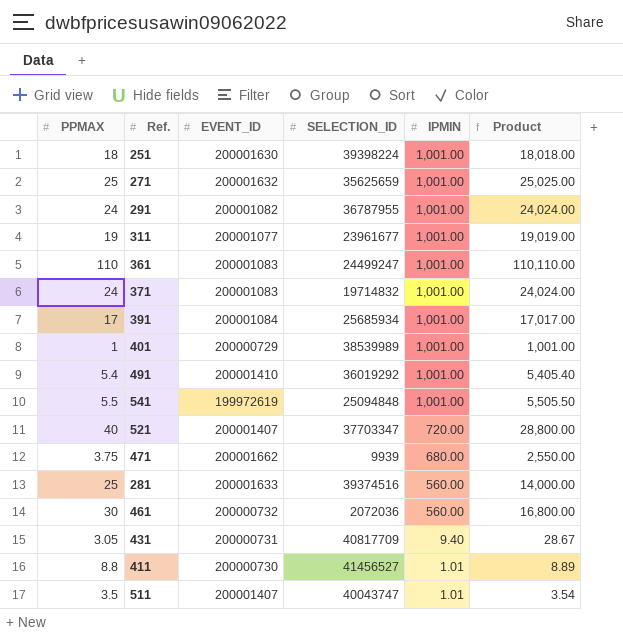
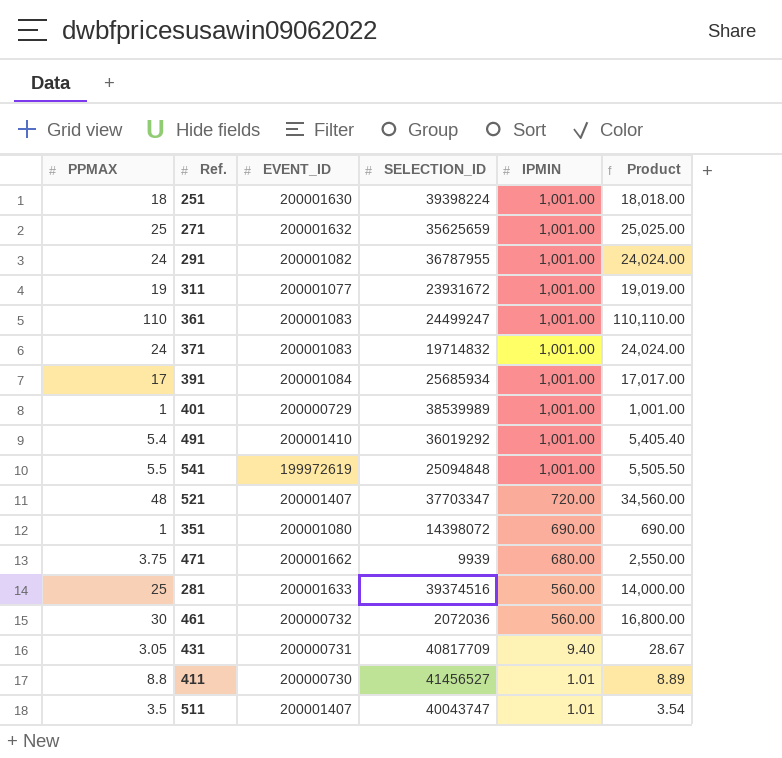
311 | SELECTION_ID: 23961677 -> 23931672
521 | PPMAX: 40 -> 48
521 | Product: 28,800.00 -> 34,560.00
row 351: none -> 1 | 200001080 | 14398072 | 690.00 | 690.00

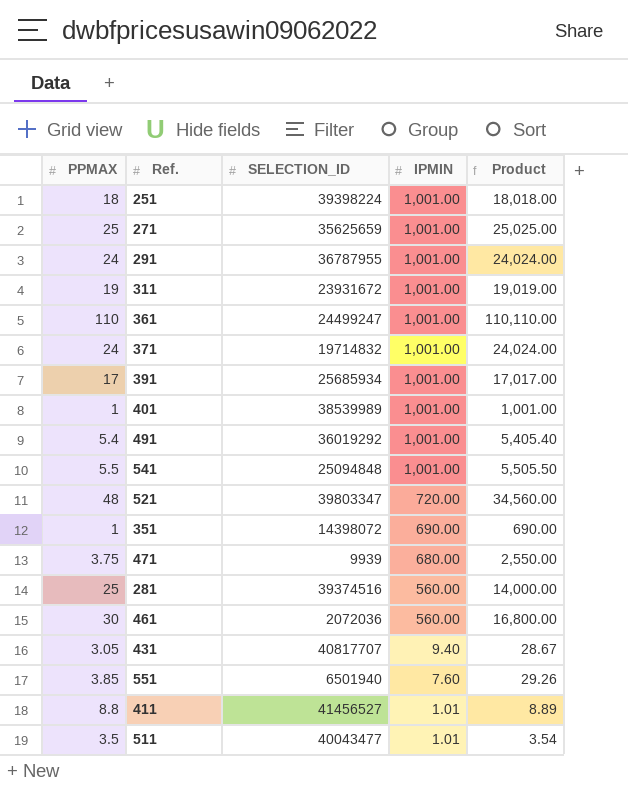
column EVENT_ID | position: 3 -> none
521 | SELECTION_ID: 37703347 -> 39803347
431 | SELECTION_ID: 40817709 -> 40817707
row 551: none -> 3.85 | 6501940 | 7.60 | 29.26
511 | SELECTION_ID: 40043747 -> 40043477

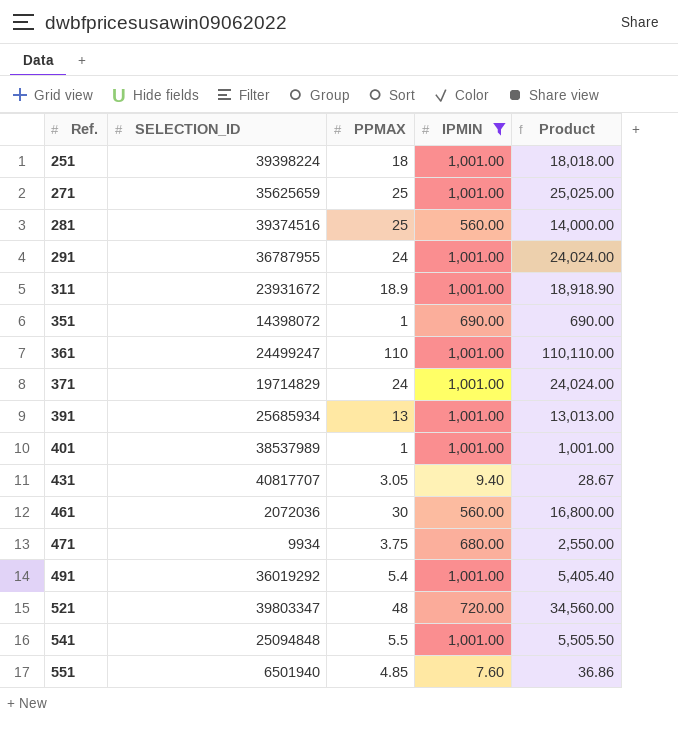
filter: none -> IPMIN != 1.01
row order: IPMIN descending -> Ref. ascending
column PPMAX | position: 1 -> 3
311 | PPMAX: 19 -> 18.9
311 | Product: 19,019.00 -> 18,918.90
371 | SELECTION_ID: 19714832 -> 19714829
391 | PPMAX: 17 -> 13
391 | Product: 17,017.00 -> 13,013.00
401 | SELECTION_ID: 38539989 -> 38537989
471 | SELECTION_ID: 9939 -> 9934
551 | PPMAX: 3.85 -> 4.85
551 | Product: 29.26 -> 36.86

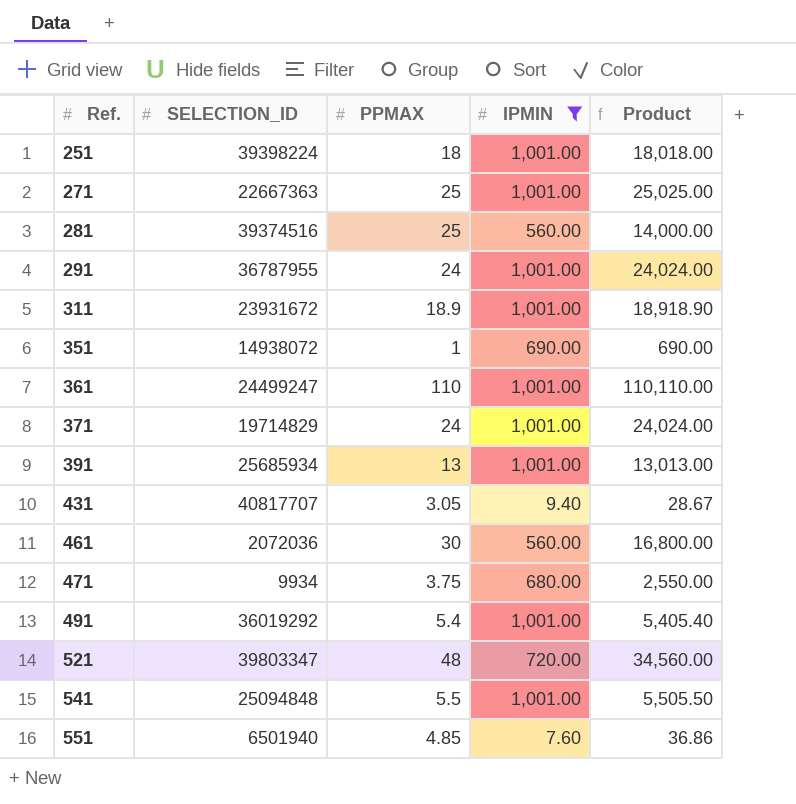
row 401: 38537989 | 1 | 1,001.00 | 1,001.00 -> none
271 | SELECTION_ID: 35625659 -> 22667363
351 | SELECTION_ID: 14398072 -> 14938072

